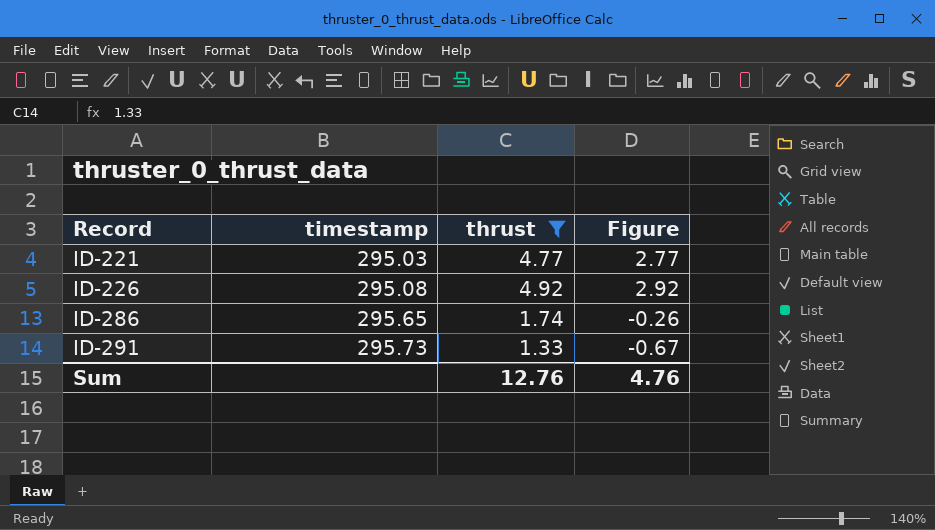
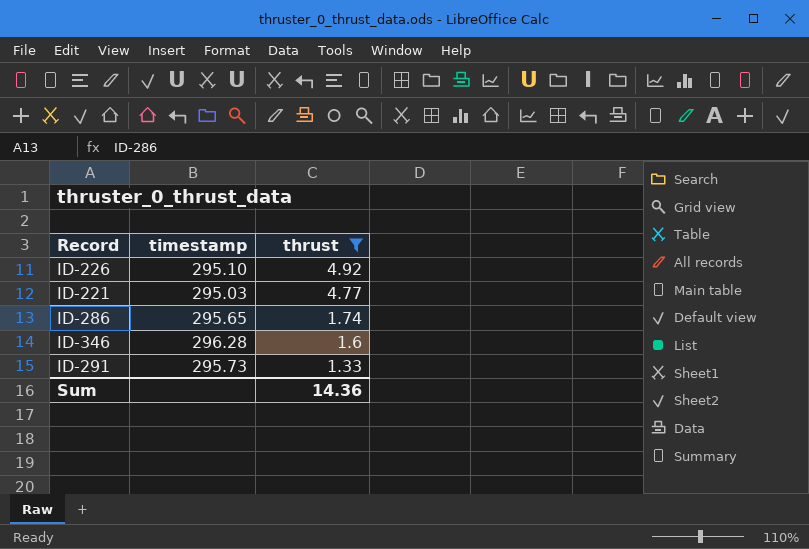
row order: Record ascending -> thrust descending
column Figure | formula: [thrust] - 2 -> none
ID-226 | timestamp: 295.08 -> 295.10
row ID-346: none -> 296.28 | 1.6
Sum | thrust: 12.76 -> 14.36

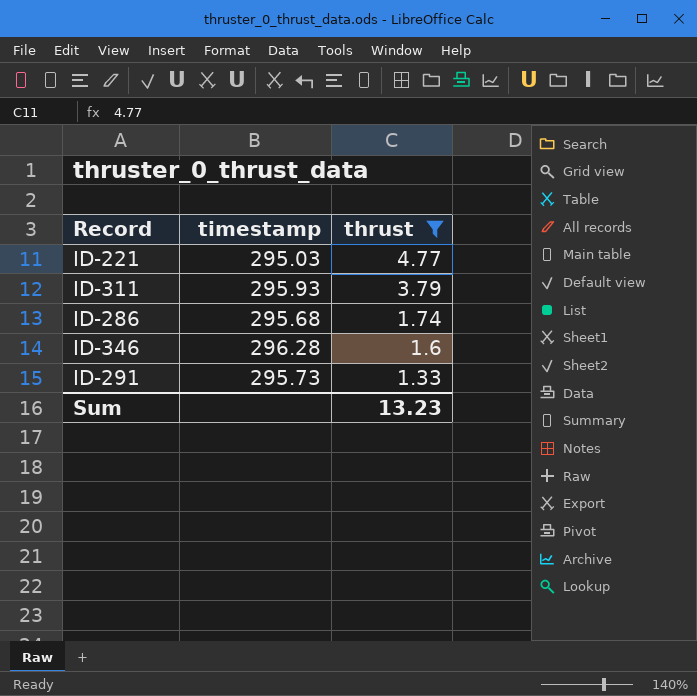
row ID-226: 295.10 | 4.92 -> none
row ID-311: none -> 295.93 | 3.79
ID-286 | timestamp: 295.65 -> 295.68
Sum | thrust: 14.36 -> 13.23

